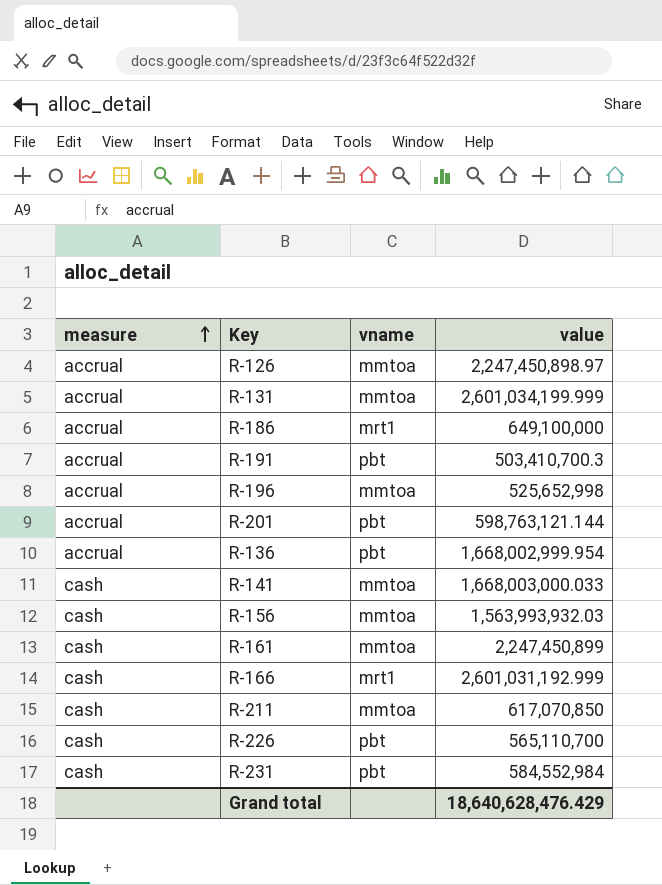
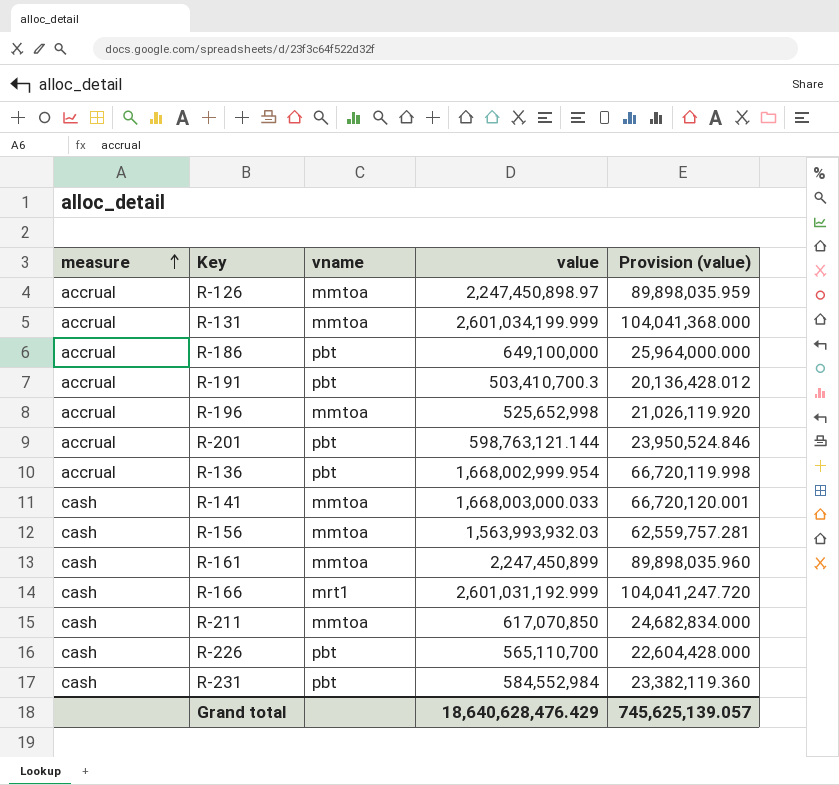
column Provision (value) | formula: none -> [value] * 0.04
R-186 | vname: mrt1 -> pbt

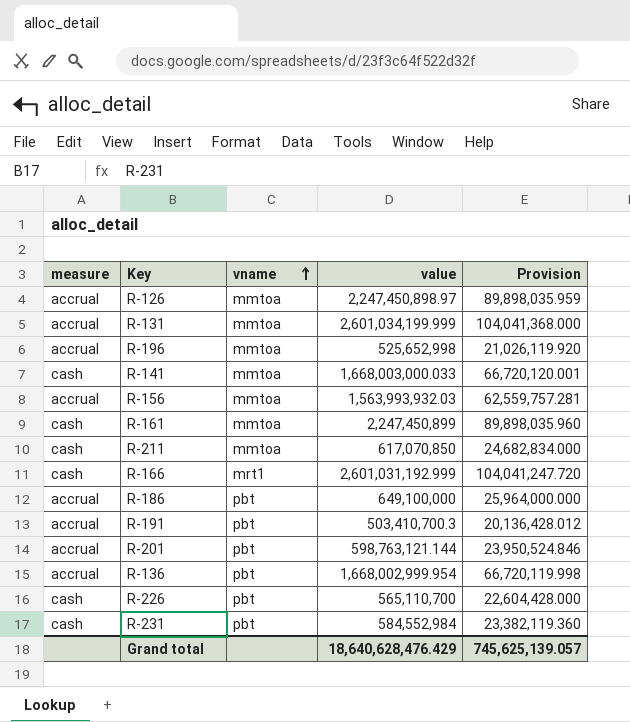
row order: measure ascending -> vname ascending
column name: Provision (value) -> Provision
R-156 | measure: cash -> accrual

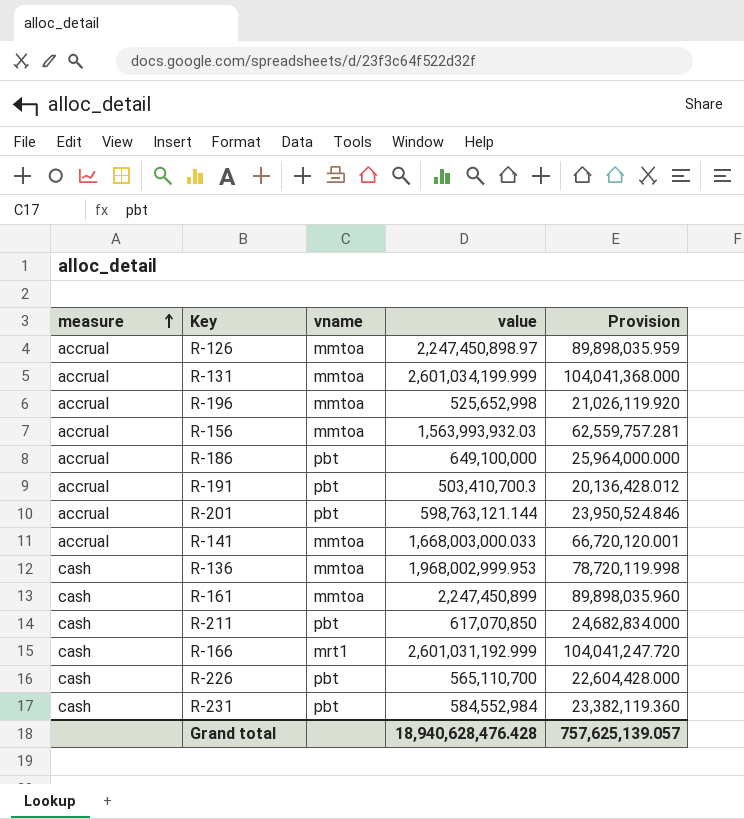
row order: vname ascending -> measure ascending
R-141 | measure: cash -> accrual
R-136 | measure: accrual -> cash
R-136 | vname: pbt -> mmtoa
R-136 | value: 1,668,002,999.954 -> 1,968,002,999.953
R-136 | Provision: 66,720,119.998 -> 78,720,119.998
R-211 | vname: mmtoa -> pbt
Grand total | value: 18,640,628,476.429 -> 18,940,628,476.428
Grand total | Provision: 745,625,139.057 -> 757,625,139.057

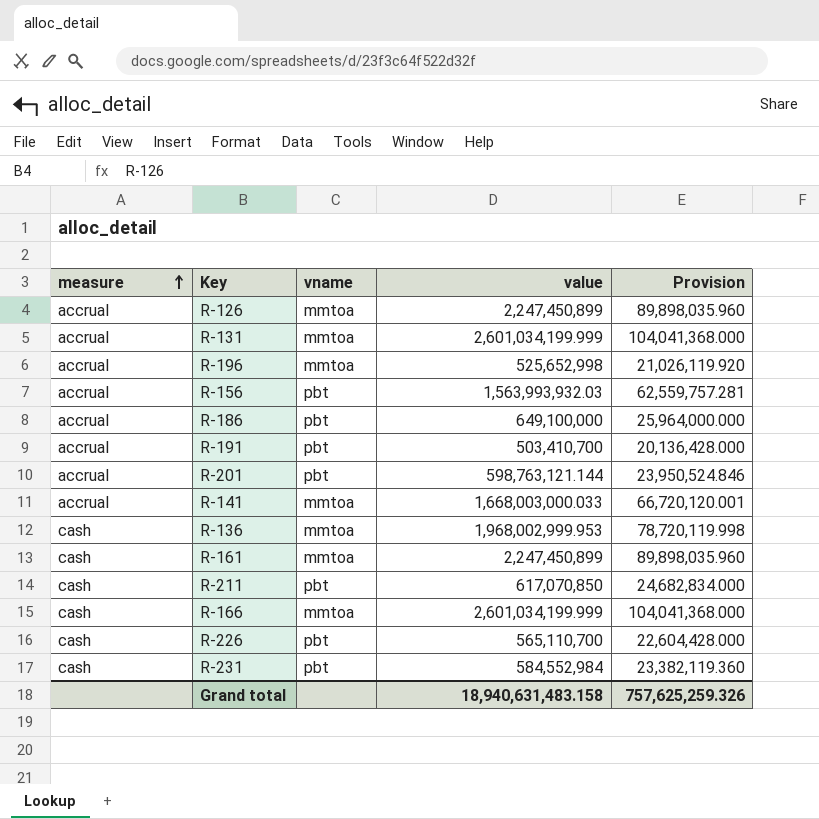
R-126 | value: 2,247,450,898.97 -> 2,247,450,899
R-126 | Provision: 89,898,035.959 -> 89,898,035.960
R-156 | vname: mmtoa -> pbt
R-191 | value: 503,410,700.3 -> 503,410,700
R-191 | Provision: 20,136,428.012 -> 20,136,428.000
R-166 | vname: mrt1 -> mmtoa
R-166 | value: 2,601,031,192.999 -> 2,601,034,199.999
R-166 | Provision: 104,041,247.720 -> 104,041,368.000
Grand total | value: 18,940,628,476.428 -> 18,940,631,483.158
Grand total | Provision: 757,625,139.057 -> 757,625,259.326

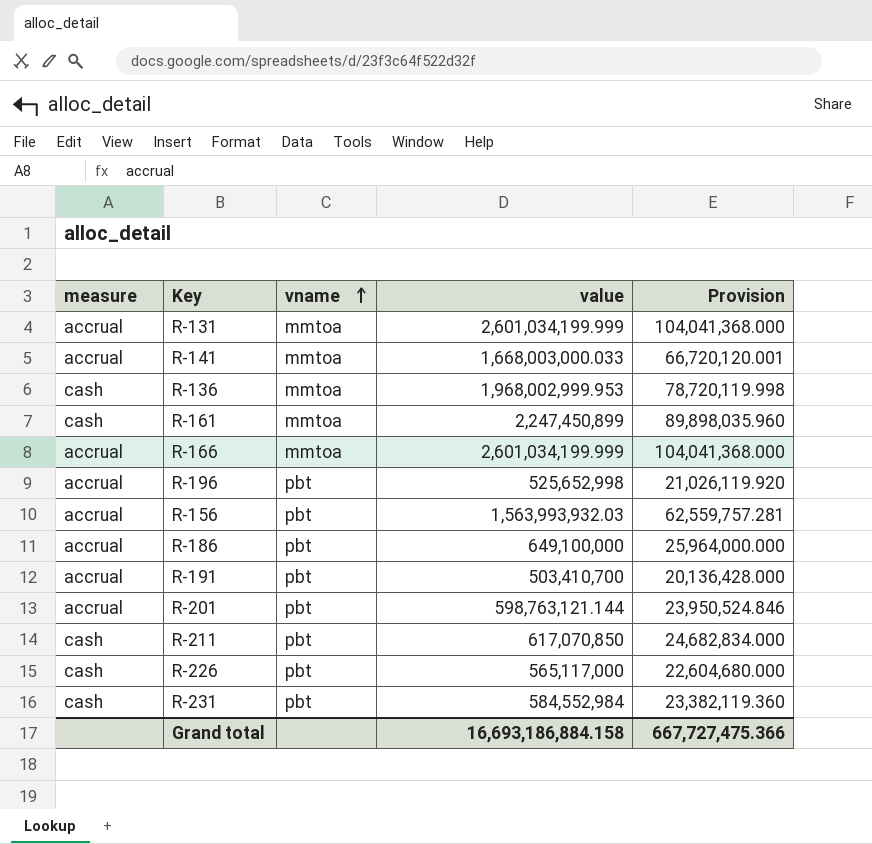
row order: measure ascending -> vname ascending
row R-126: accrual | mmtoa | 2,247,450,899 | 89,898,035.960 -> none
R-166 | measure: cash -> accrual
R-196 | vname: mmtoa -> pbt
R-226 | value: 565,110,700 -> 565,117,000
R-226 | Provision: 22,604,428.000 -> 22,604,680.000
Grand total | value: 18,940,631,483.158 -> 16,693,186,884.158
Grand total | Provision: 757,625,259.326 -> 667,727,475.366

